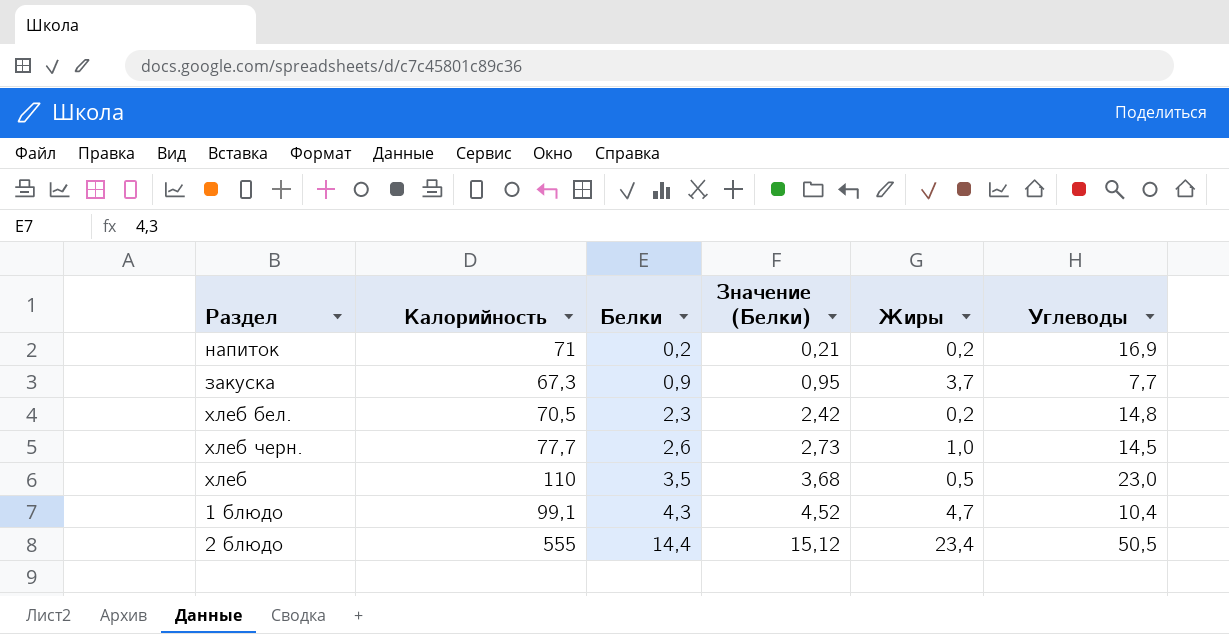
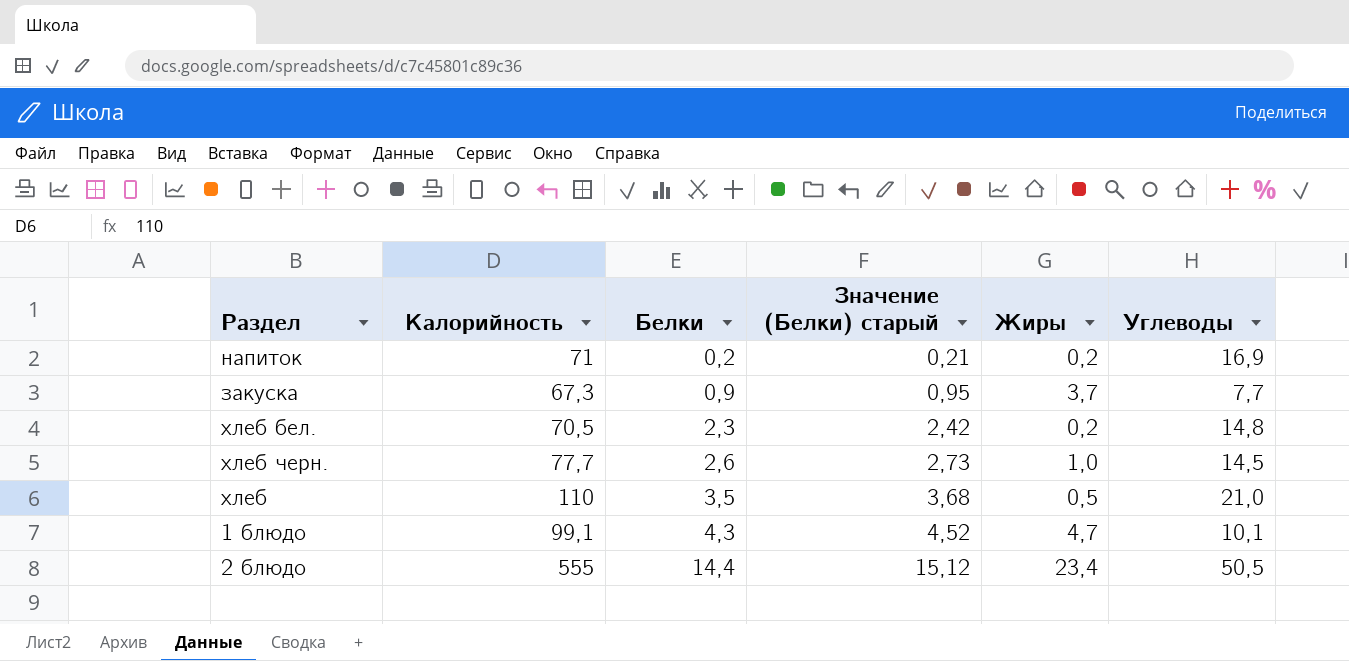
column name: Значение (Белки) -> Значение (Белки) старый
хлеб | Углеводы: 23,0 -> 21,0
1 блюдо | Углеводы: 10,4 -> 10,1

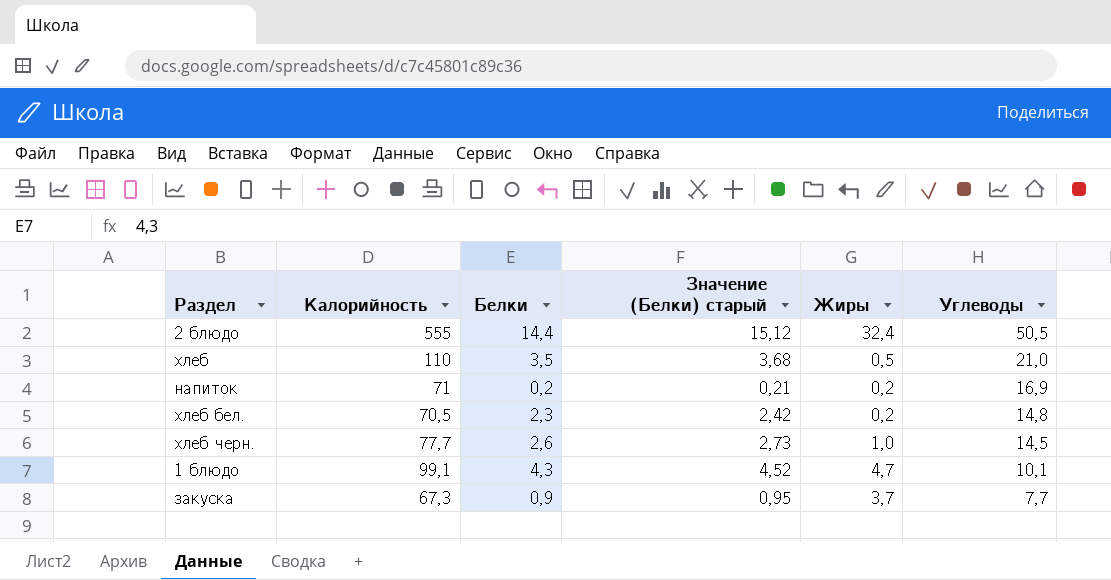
row order: Белки ascending -> Углеводы descending
2 блюдо | Жиры: 23,4 -> 32,4

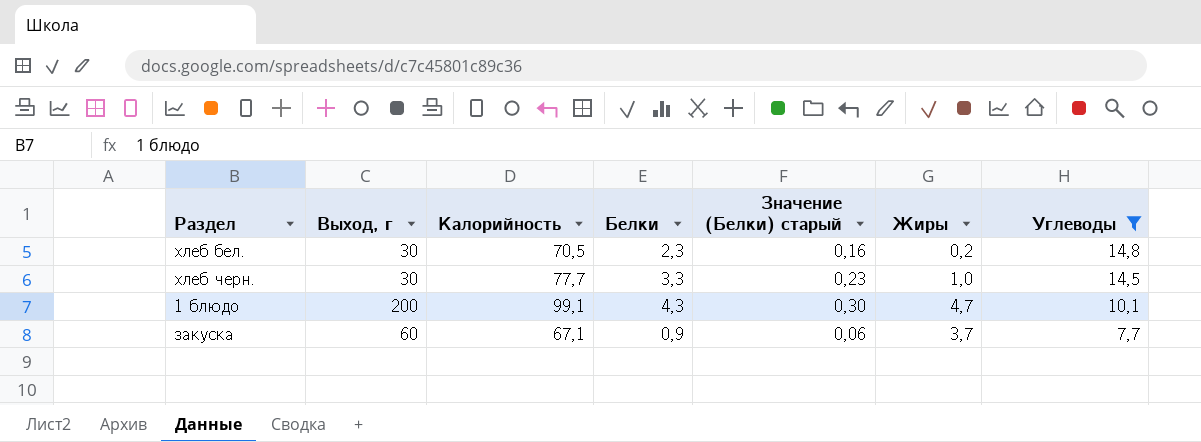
filter: none -> Углеводы <= 14,8
column Выход, г | position: none -> 2
column Значение (Белки) старый | formula: [Белки] * 1,05 -> [Белки] * 0,07
хлеб черн. | Белки: 2,6 -> 3,3
закуска | Калорийность: 67,3 -> 67,1

